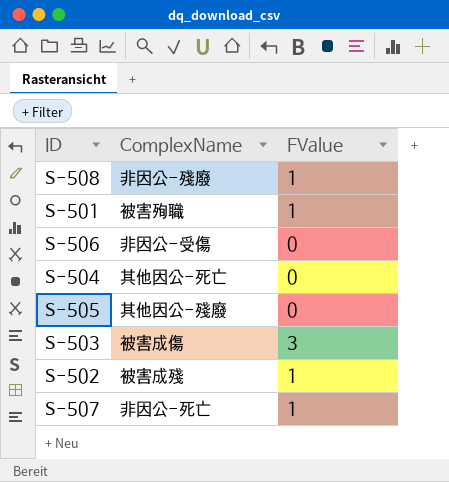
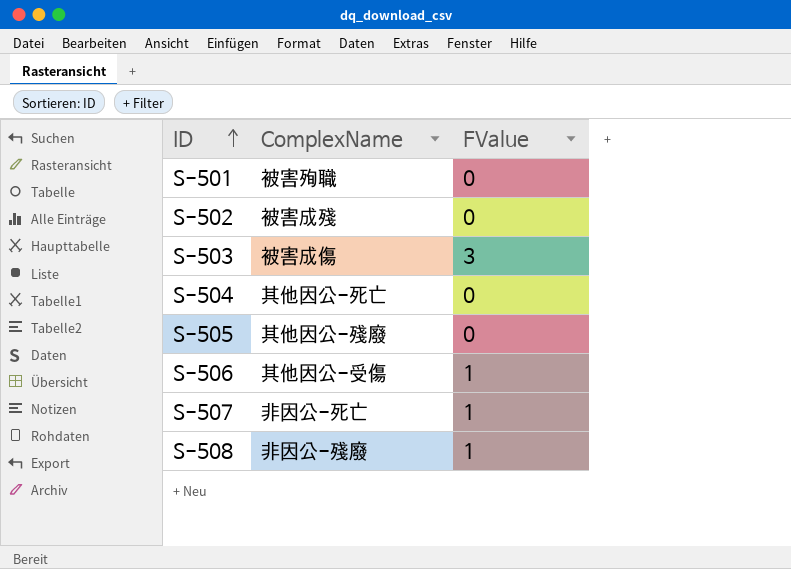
row order: none -> ID ascending
S-501 | FValue: 1 -> 0
S-502 | FValue: 1 -> 0
S-506 | ComplexName: 非因公-受傷 -> 其他因公-受傷
S-506 | FValue: 0 -> 1

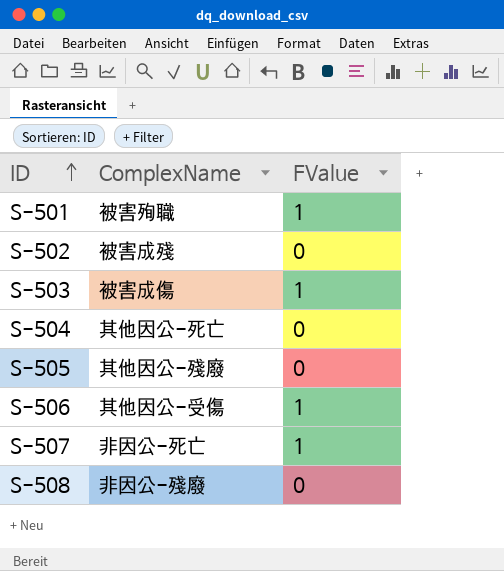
S-501 | FValue: 0 -> 1
S-503 | FValue: 3 -> 1
S-508 | FValue: 1 -> 0

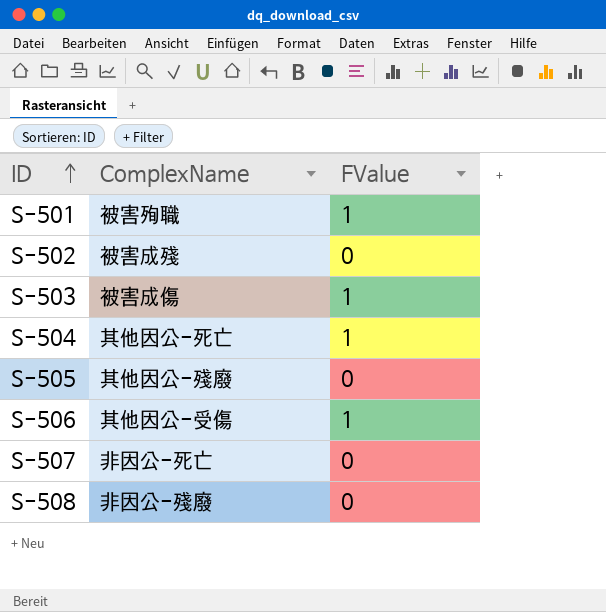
S-504 | FValue: 0 -> 1
S-507 | FValue: 1 -> 0

